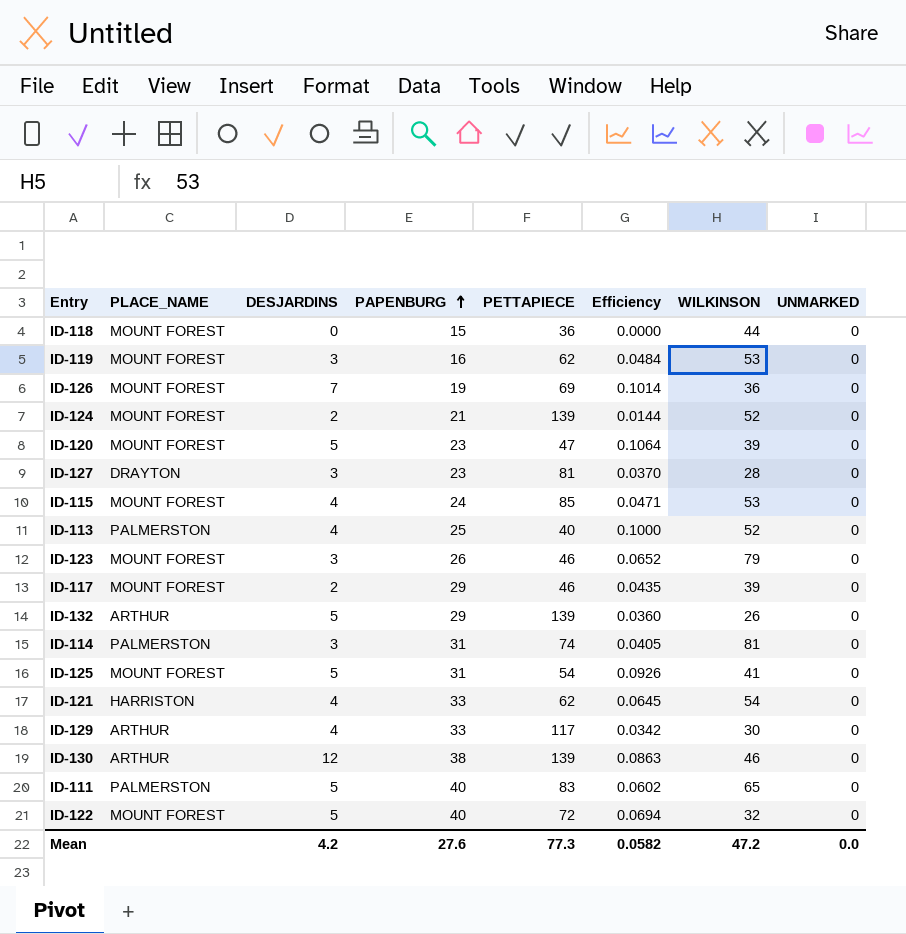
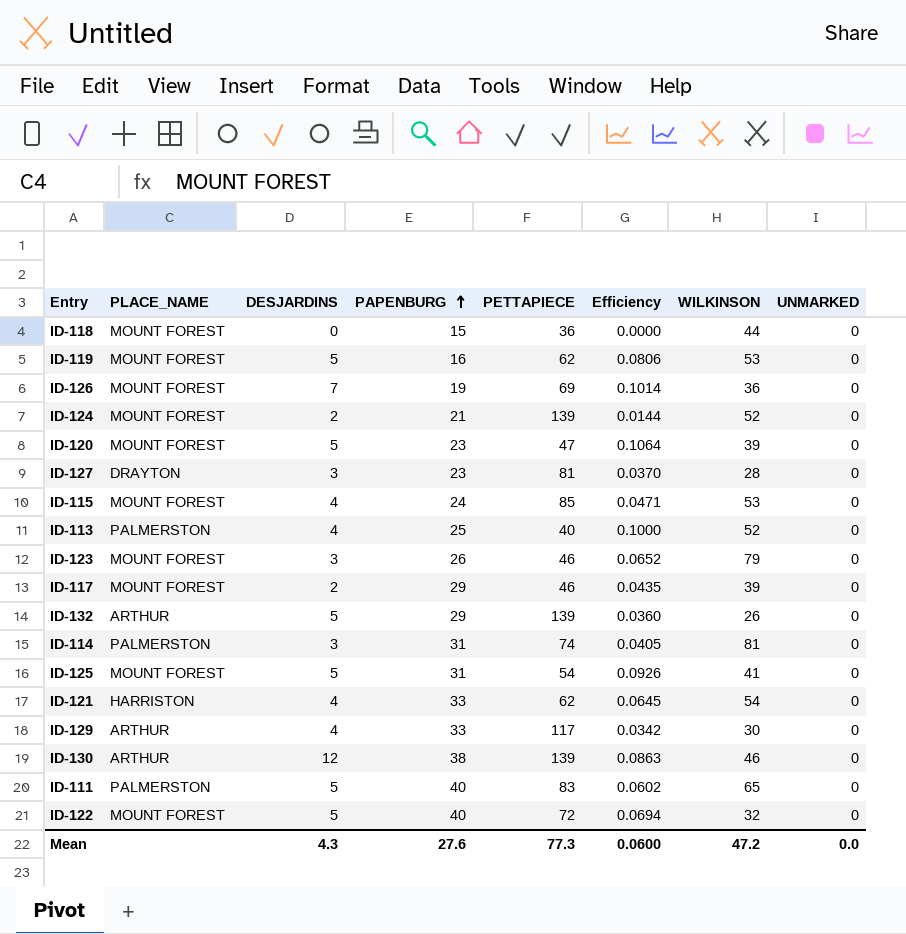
ID-119 | DESJARDINS: 3 -> 5
ID-119 | Efficiency: 0.0484 -> 0.0806
Mean | DESJARDINS: 4.2 -> 4.3
Mean | Efficiency: 0.0582 -> 0.0600

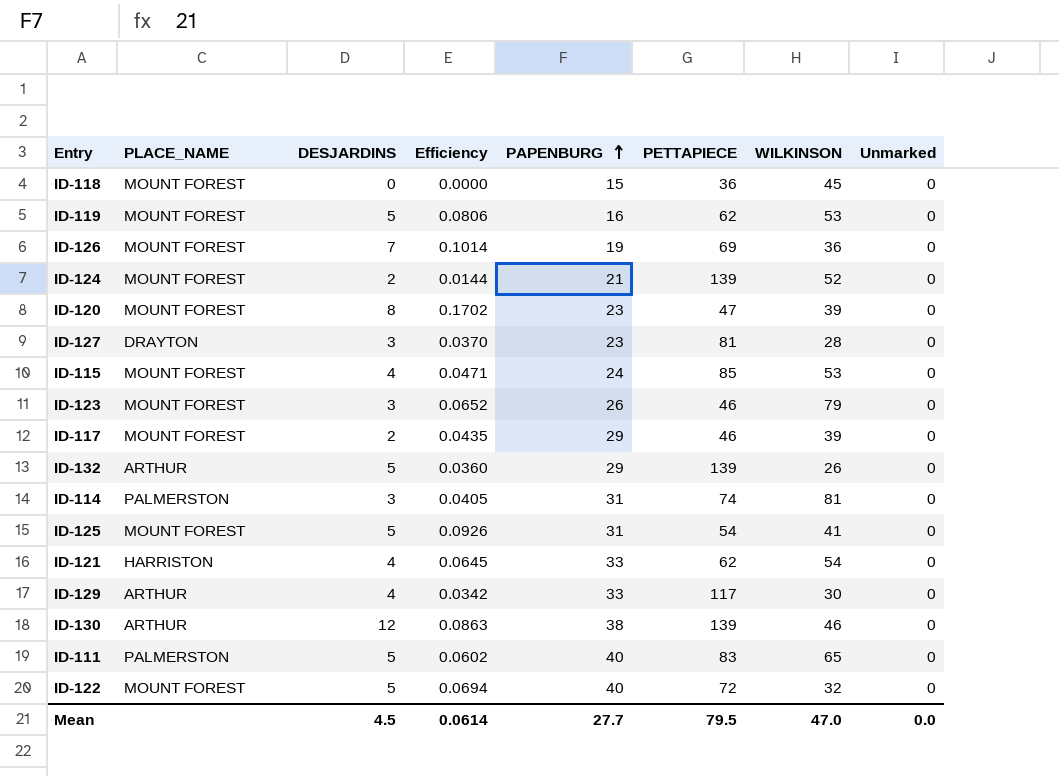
column Efficiency | position: 6 -> 4
column name: UNMARKED -> Unmarked
row ID-113: PALMERSTON | 4 | 25 | 40 | 0.1000 | 52 | 0 -> none
ID-118 | WILKINSON: 44 -> 45
ID-120 | DESJARDINS: 5 -> 8
ID-120 | Efficiency: 0.1064 -> 0.1702
Mean | DESJARDINS: 4.3 -> 4.5
Mean | Efficiency: 0.0600 -> 0.0614
Mean | PAPENBURG: 27.6 -> 27.7
Mean | PETTAPIECE: 77.3 -> 79.5
Mean | WILKINSON: 47.2 -> 47.0

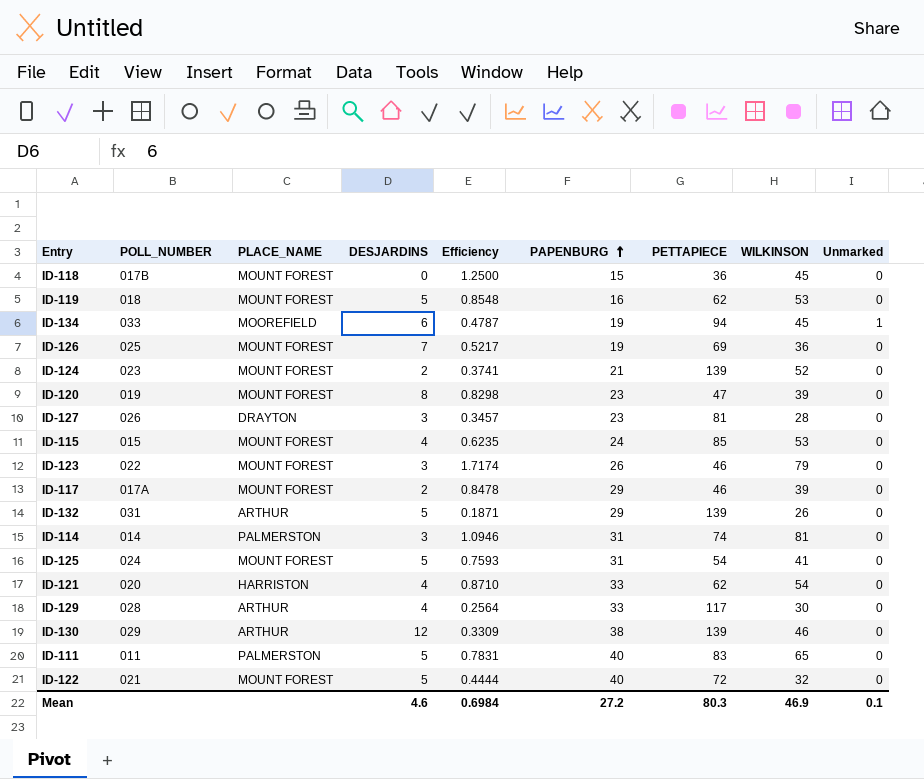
column POLL_NUMBER | position: none -> 2
column Efficiency | formula: [DESJARDINS] / [PETTAPIECE] -> [WILKINSON] / [PETTAPIECE]
row ID-134: none -> 033 | MOOREFIELD | 6 | 0.4787 | 19 | 94 | 45 | 1
Mean | DESJARDINS: 4.5 -> 4.6
Mean | Efficiency: 0.0614 -> 0.6984
Mean | PAPENBURG: 27.7 -> 27.2
Mean | PETTAPIECE: 79.5 -> 80.3
Mean | WILKINSON: 47.0 -> 46.9
Mean | Unmarked: 0.0 -> 0.1

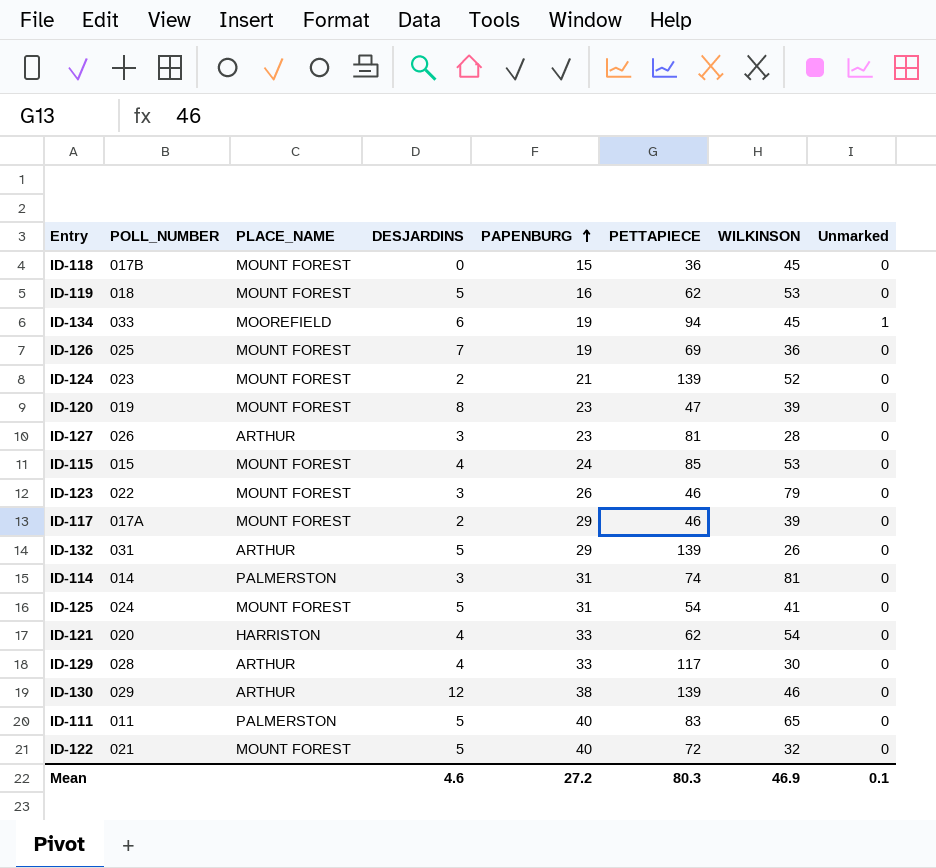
column Efficiency | formula: [WILKINSON] / [PETTAPIECE] -> none
ID-127 | PLACE_NAME: DRAYTON -> ARTHUR

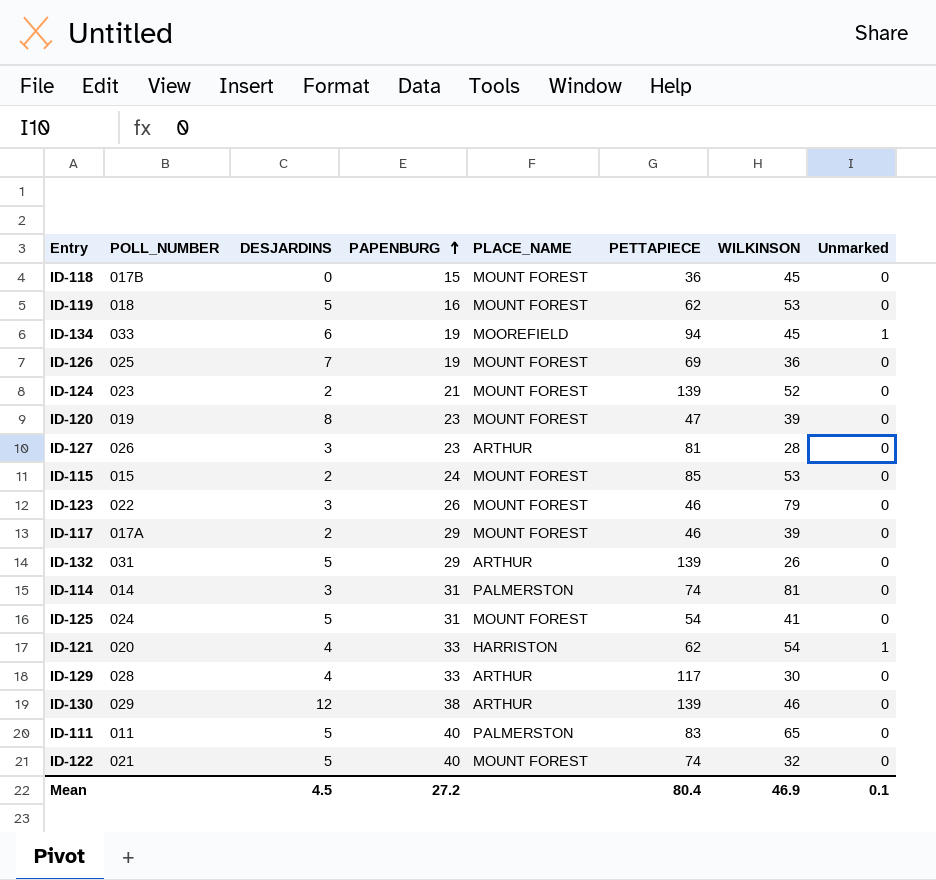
column PLACE_NAME | position: 3 -> 5
ID-115 | DESJARDINS: 4 -> 2
ID-121 | Unmarked: 0 -> 1
ID-122 | PETTAPIECE: 72 -> 74
Mean | DESJARDINS: 4.6 -> 4.5
Mean | PETTAPIECE: 80.3 -> 80.4

